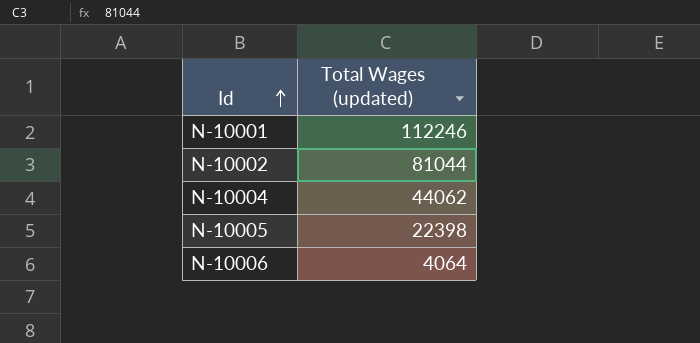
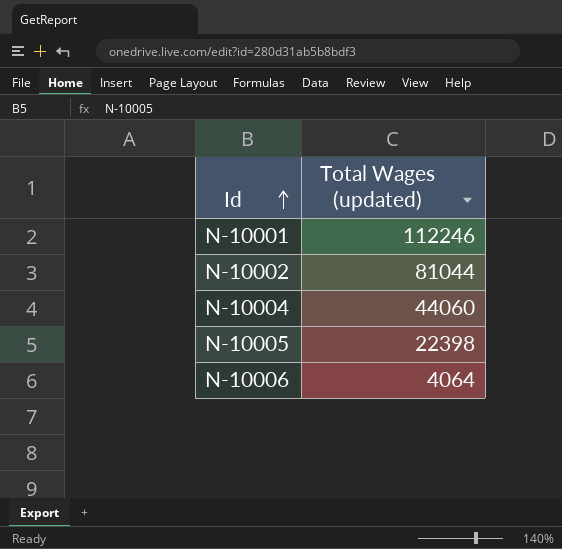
N-10004 | Total Wages (updated): 44062 -> 44060

